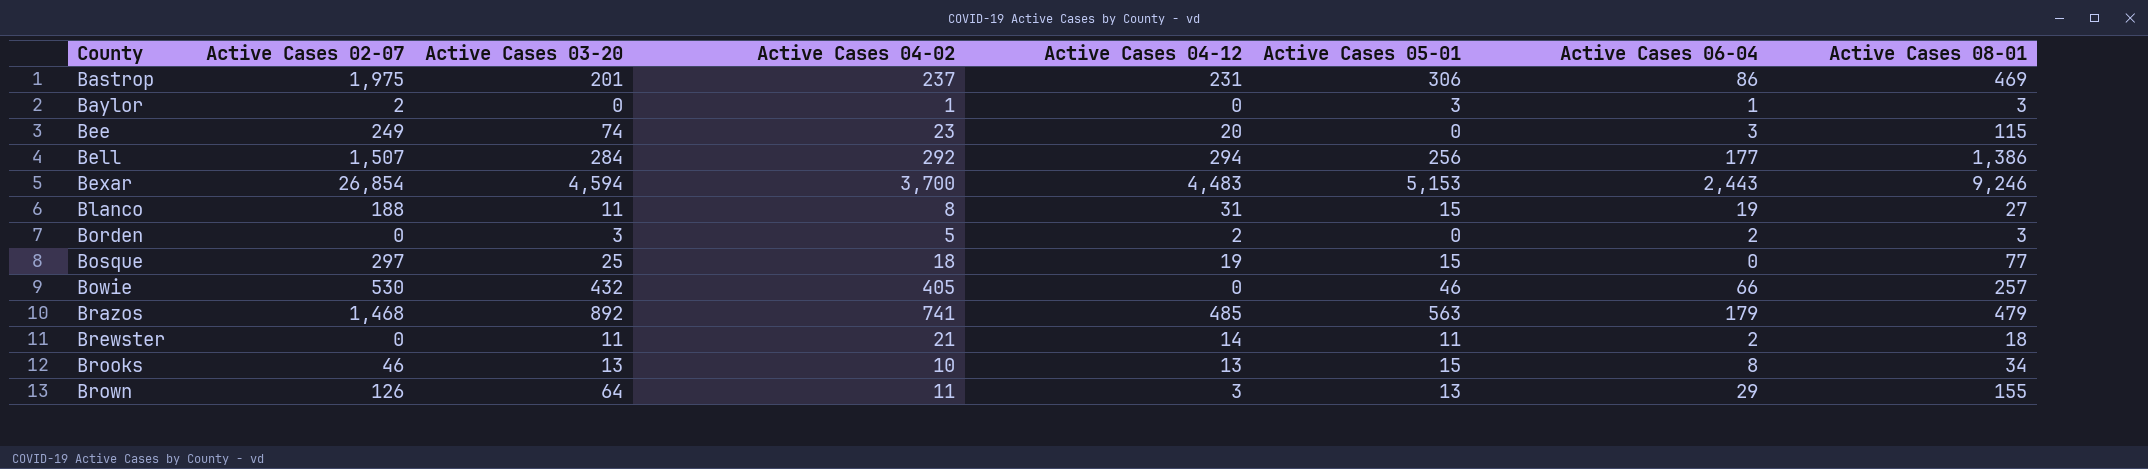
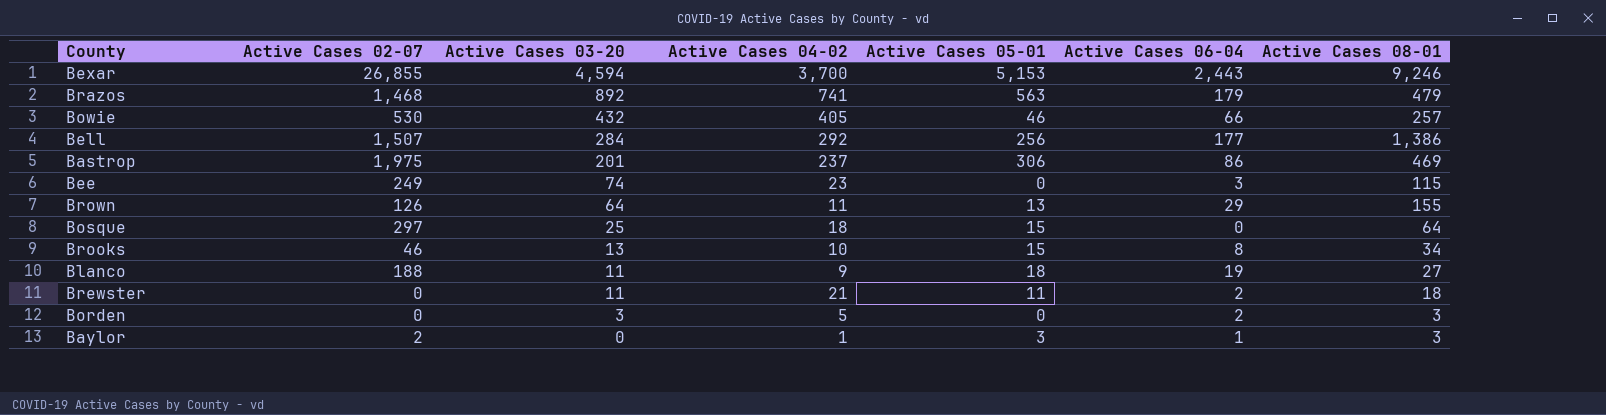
row order: County ascending -> Active Cases 03-20 descending
column Active Cases 04-12 | position: 5 -> none
Bexar | Active Cases 02-07: 26,854 -> 26,855
Bosque | Active Cases 08-01: 77 -> 64
Blanco | Active Cases 04-02: 8 -> 9
Blanco | Active Cases 05-01: 15 -> 18

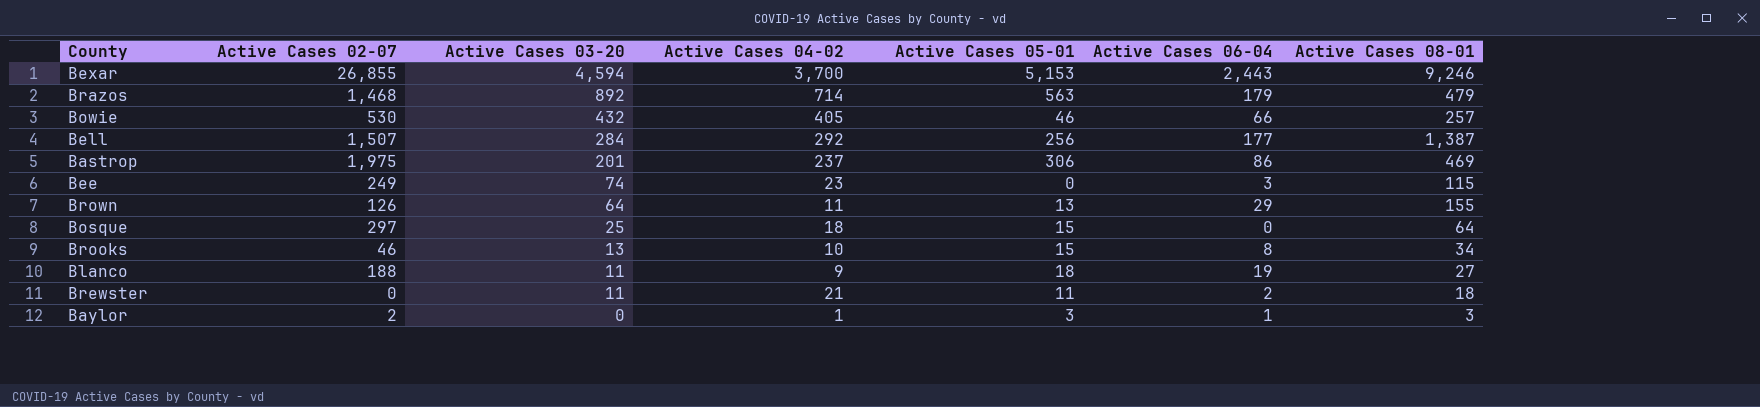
row Borden: 0 | 3 | 5 | 0 | 2 | 3 -> none
Brazos | Active Cases 04-02: 741 -> 714
Bell | Active Cases 08-01: 1,386 -> 1,387

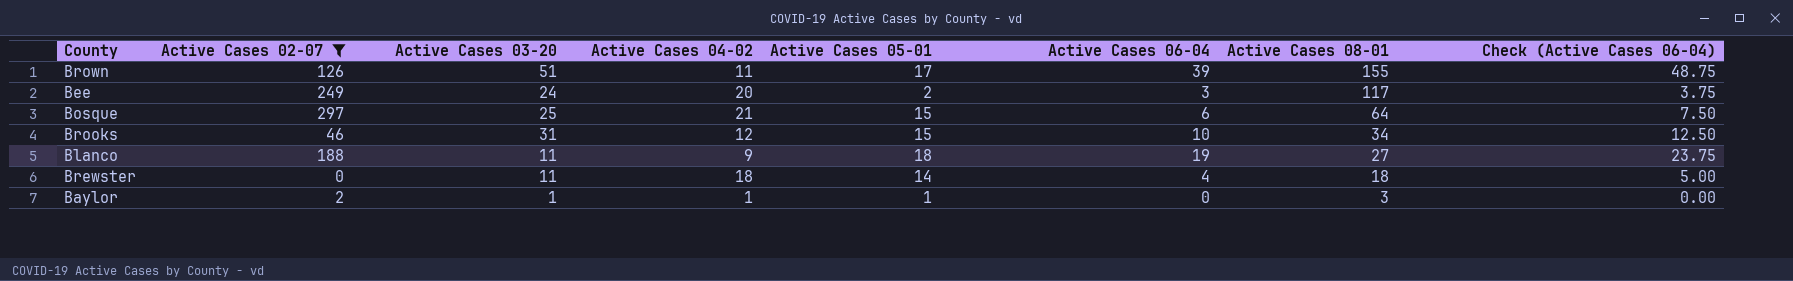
filter: none -> Active Cases 02-07 <= 297
row order: Active Cases 03-20 descending -> Active Cases 08-01 descending
column Check (Active Cases 06-04) | formula: none -> [Active Cases 06-04] * 1.25
Brown | Active Cases 03-20: 64 -> 51
Brown | Active Cases 05-01: 13 -> 17
Brown | Active Cases 06-04: 29 -> 39
Bee | Active Cases 03-20: 74 -> 24
Bee | Active Cases 04-02: 23 -> 20
Bee | Active Cases 05-01: 0 -> 2
Bee | Active Cases 08-01: 115 -> 117
Bosque | Active Cases 04-02: 18 -> 21
Bosque | Active Cases 06-04: 0 -> 6
Brooks | Active Cases 03-20: 13 -> 31
Brooks | Active Cases 04-02: 10 -> 12
Brooks | Active Cases 06-04: 8 -> 10
Brewster | Active Cases 04-02: 21 -> 18
Brewster | Active Cases 05-01: 11 -> 14
Brewster | Active Cases 06-04: 2 -> 4
Baylor | Active Cases 03-20: 0 -> 1
Baylor | Active Cases 05-01: 3 -> 1
Baylor | Active Cases 06-04: 1 -> 0

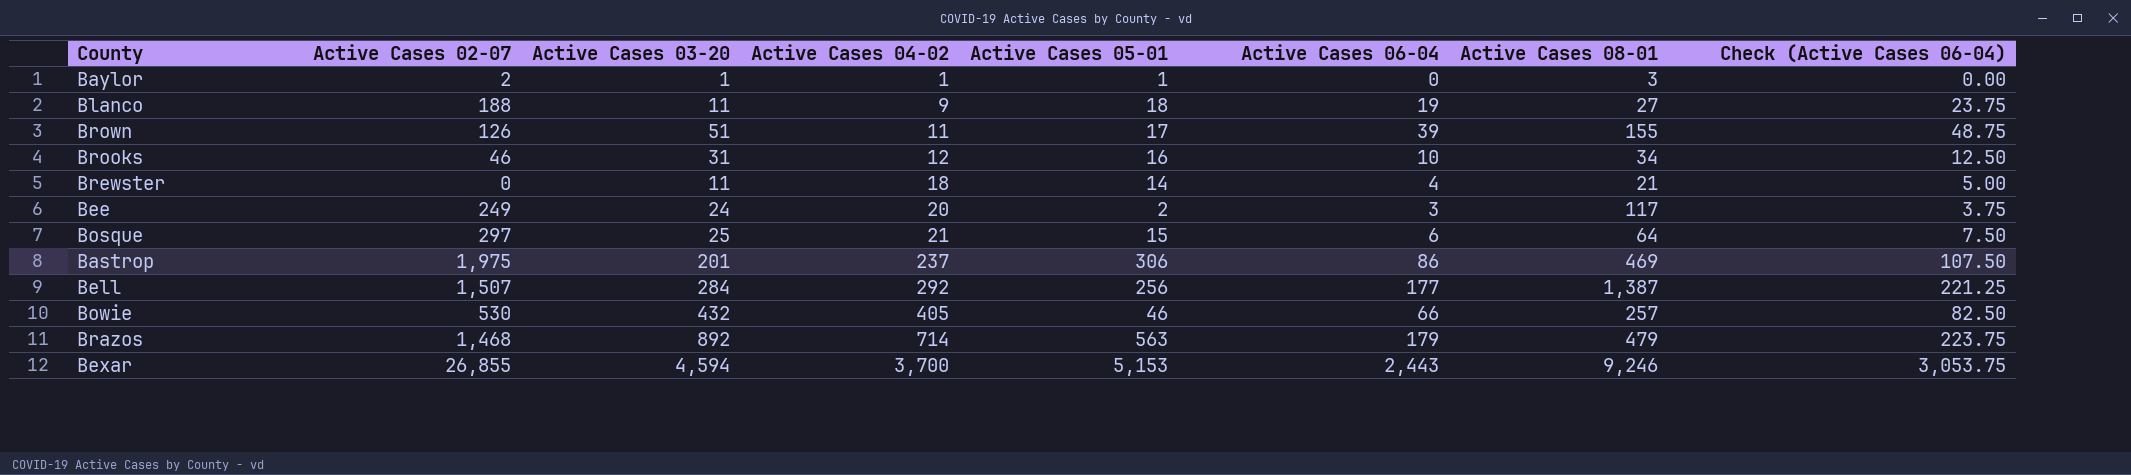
filter: Active Cases 02-07 <= 297 -> none
row order: Active Cases 08-01 descending -> Active Cases 04-02 ascending
Brooks | Active Cases 05-01: 15 -> 16
Brewster | Active Cases 08-01: 18 -> 21

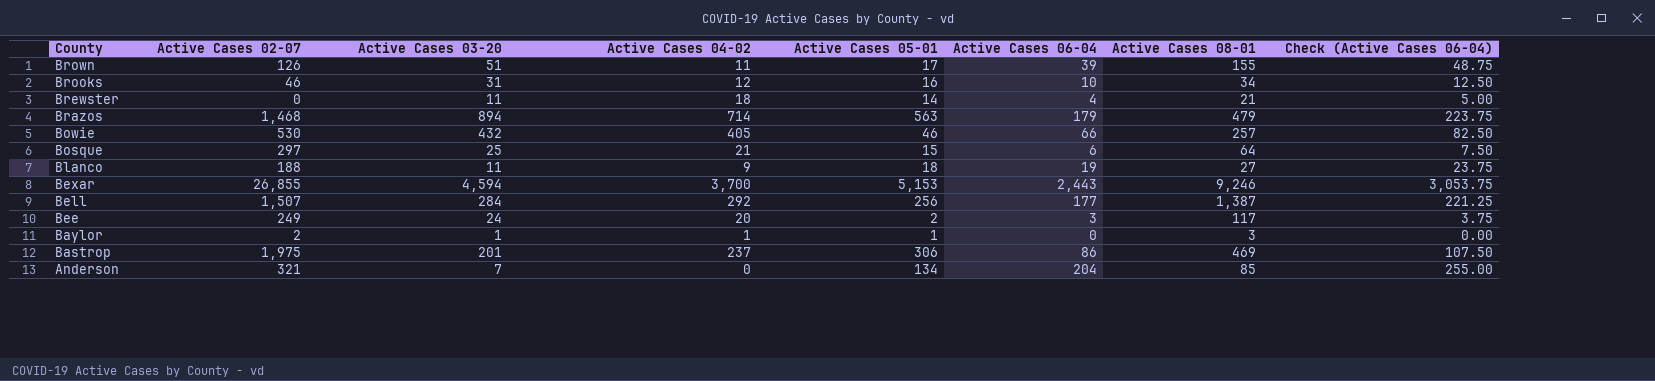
row order: Active Cases 04-02 ascending -> County descending
Brazos | Active Cases 03-20: 892 -> 894
row Anderson: none -> 321 | 7 | 0 | 134 | 204 | 85 | 255.00

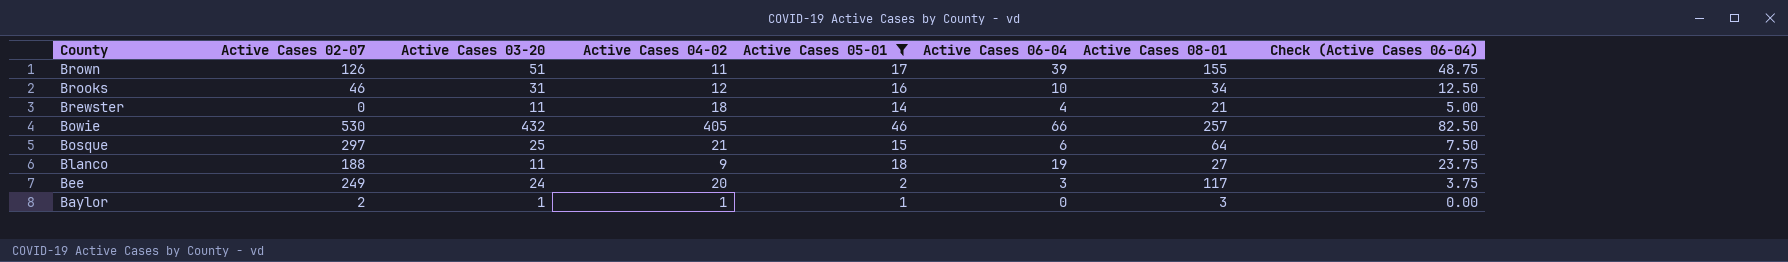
filter: none -> Active Cases 05-01 <= 46

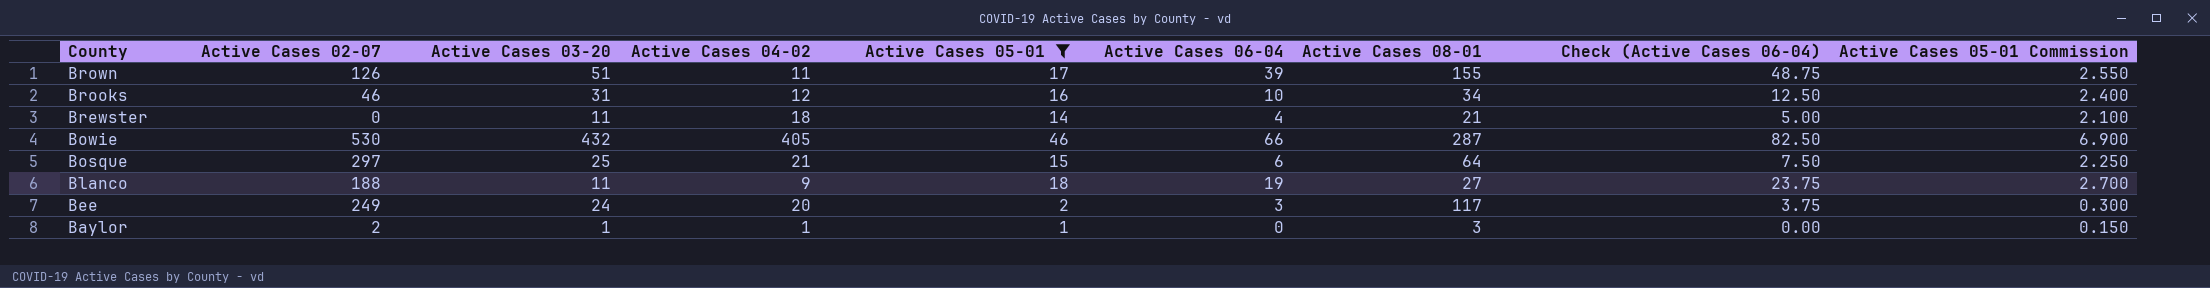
column Active Cases 05-01 Commission | formula: none -> [Active Cases 05-01] * 0.15
Bowie | Active Cases 08-01: 257 -> 287

